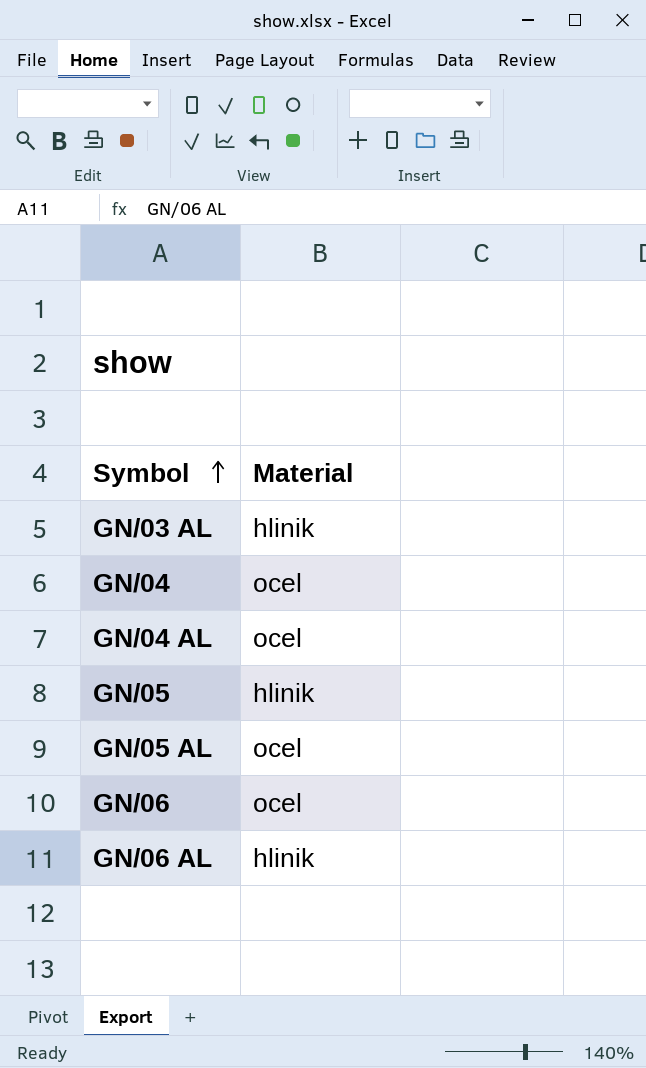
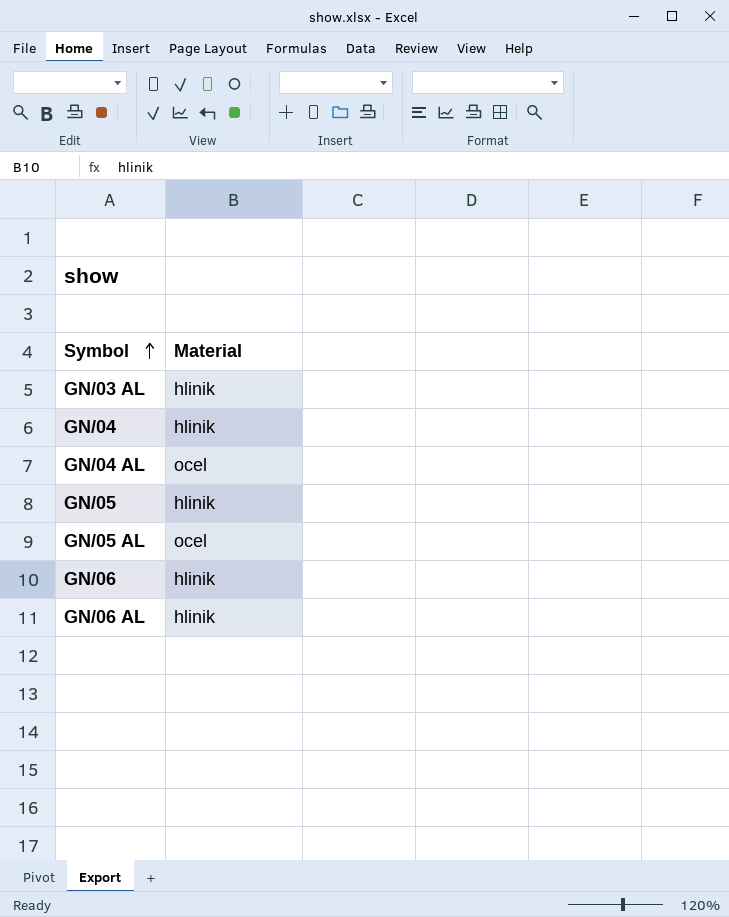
GN/04 | Material: ocel -> hlinik
GN/06 | Material: ocel -> hlinik

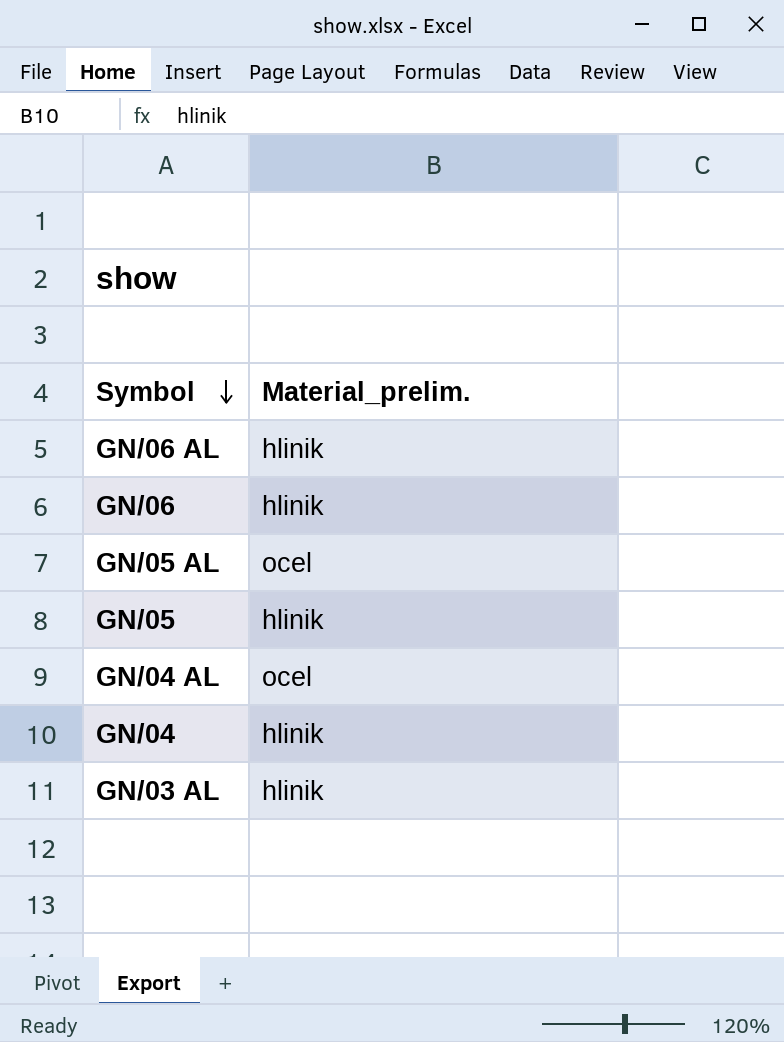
row order: Symbol ascending -> Symbol descending
column name: Material -> Material_prelim.

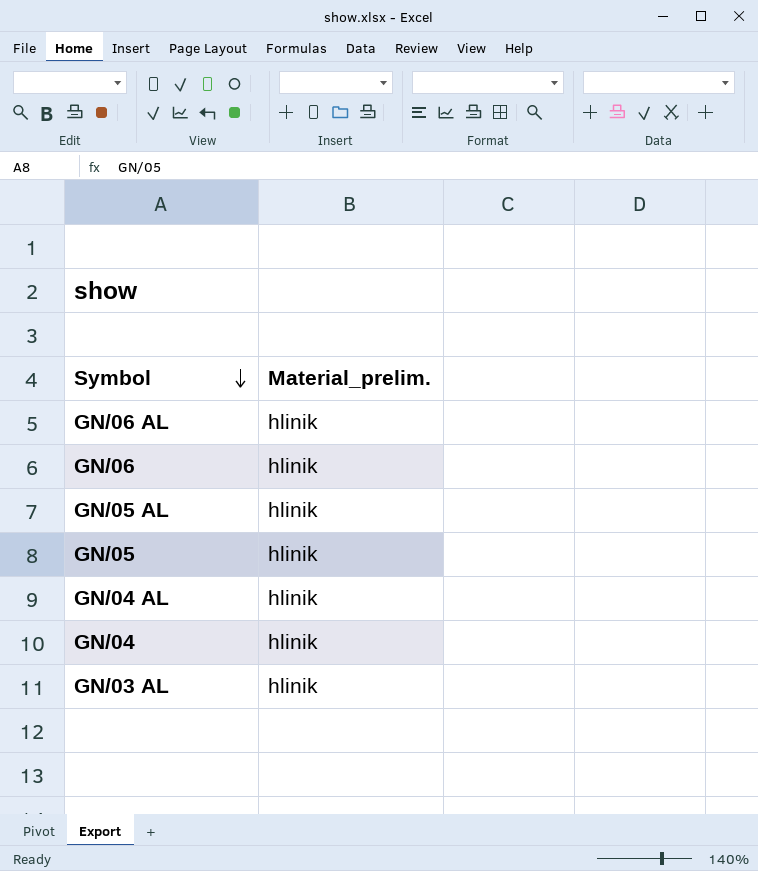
GN/05 AL | Material_prelim.: ocel -> hlinik
GN/04 AL | Material_prelim.: ocel -> hlinik

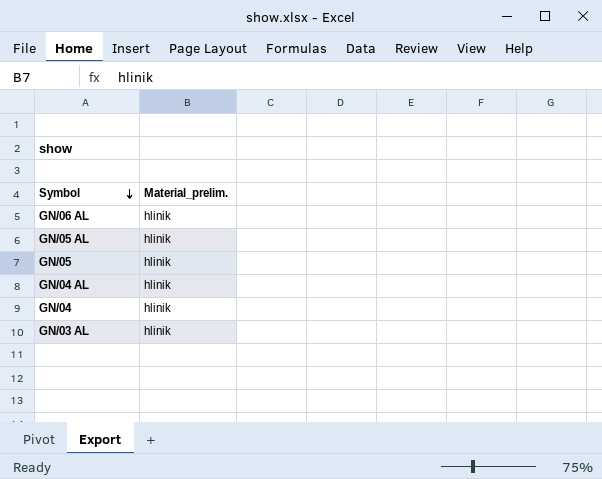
row GN/06: hlinik -> none

